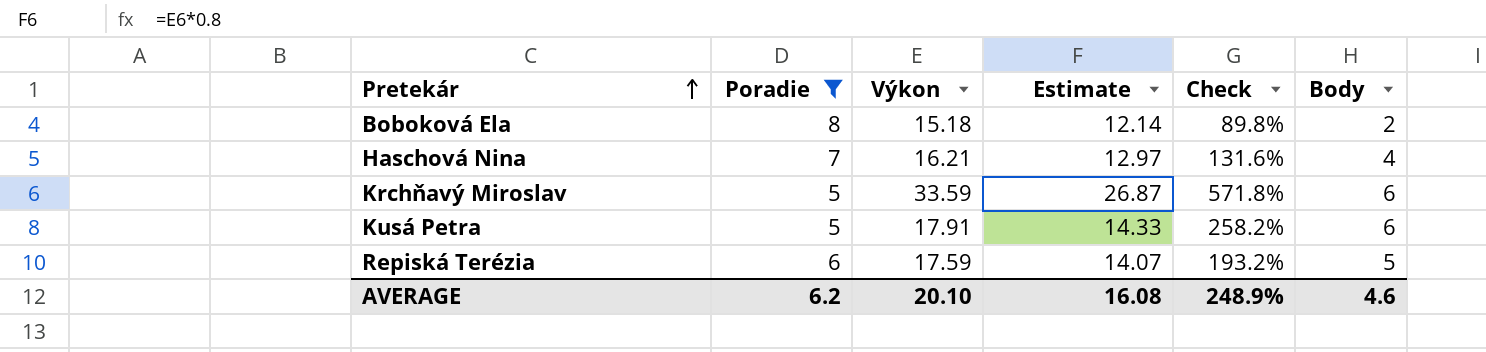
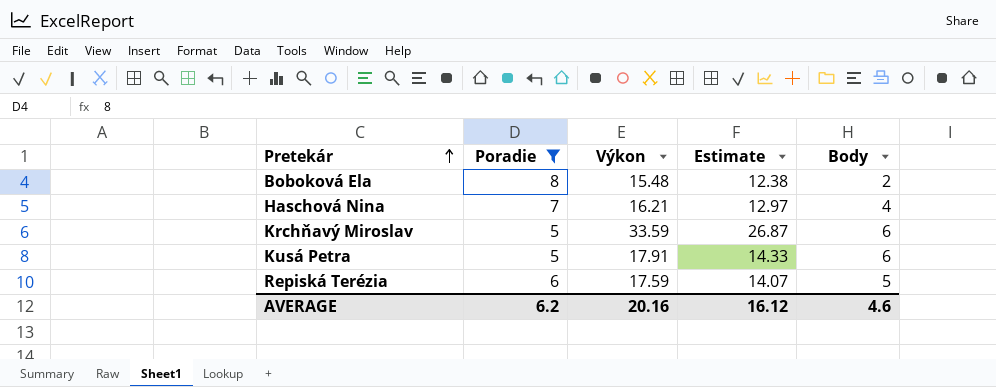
column Check | formula: ([Výkon] - [Poradie]) / [Poradie] -> none
Boboková Ela | Výkon: 15.18 -> 15.48
Boboková Ela | Estimate: 12.14 -> 12.38
AVERAGE | Výkon: 20.10 -> 20.16
AVERAGE | Estimate: 16.08 -> 16.12

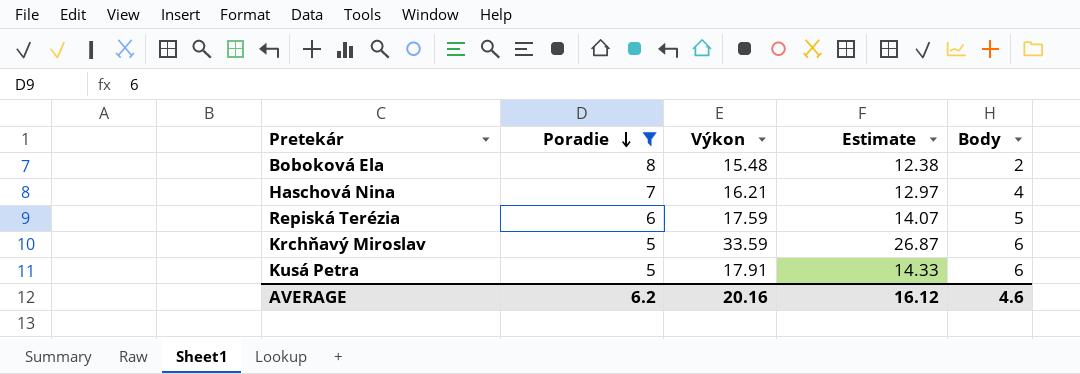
row order: Pretekár ascending -> Poradie descending

